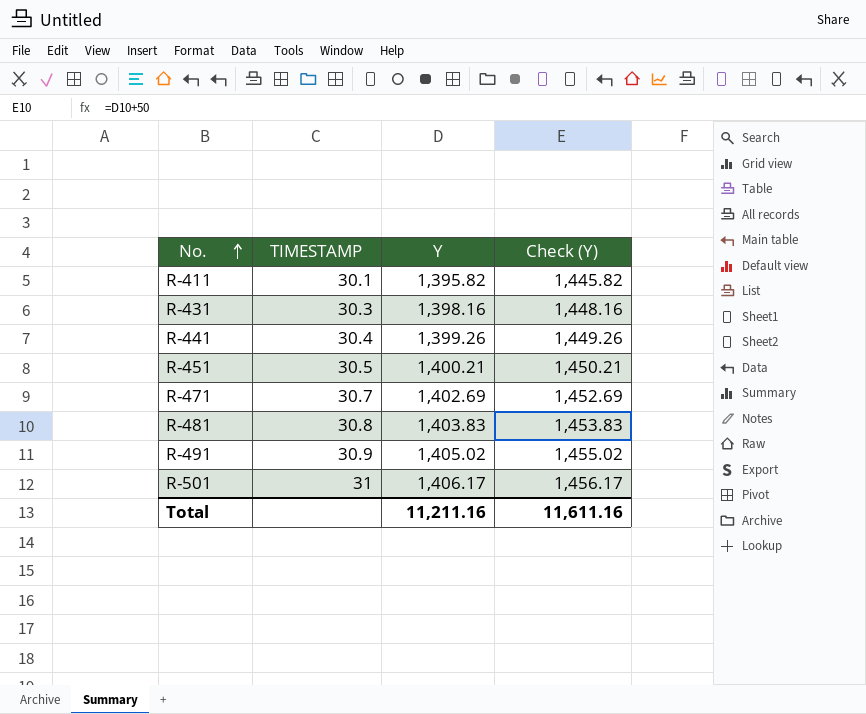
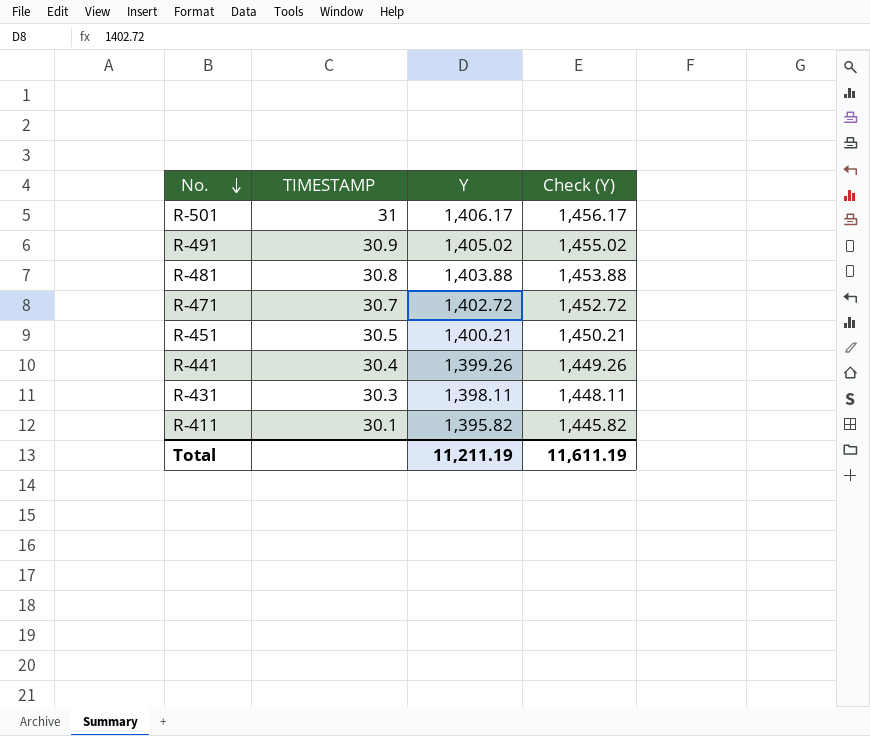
row order: No. ascending -> No. descending
R-481 | Y: 1,403.83 -> 1,403.88
R-481 | Check (Y): 1,453.83 -> 1,453.88
R-471 | Y: 1,402.69 -> 1,402.72
R-471 | Check (Y): 1,452.69 -> 1,452.72
R-431 | Y: 1,398.16 -> 1,398.11
R-431 | Check (Y): 1,448.16 -> 1,448.11
Total | Y: 11,211.16 -> 11,211.19
Total | Check (Y): 11,611.16 -> 11,611.19

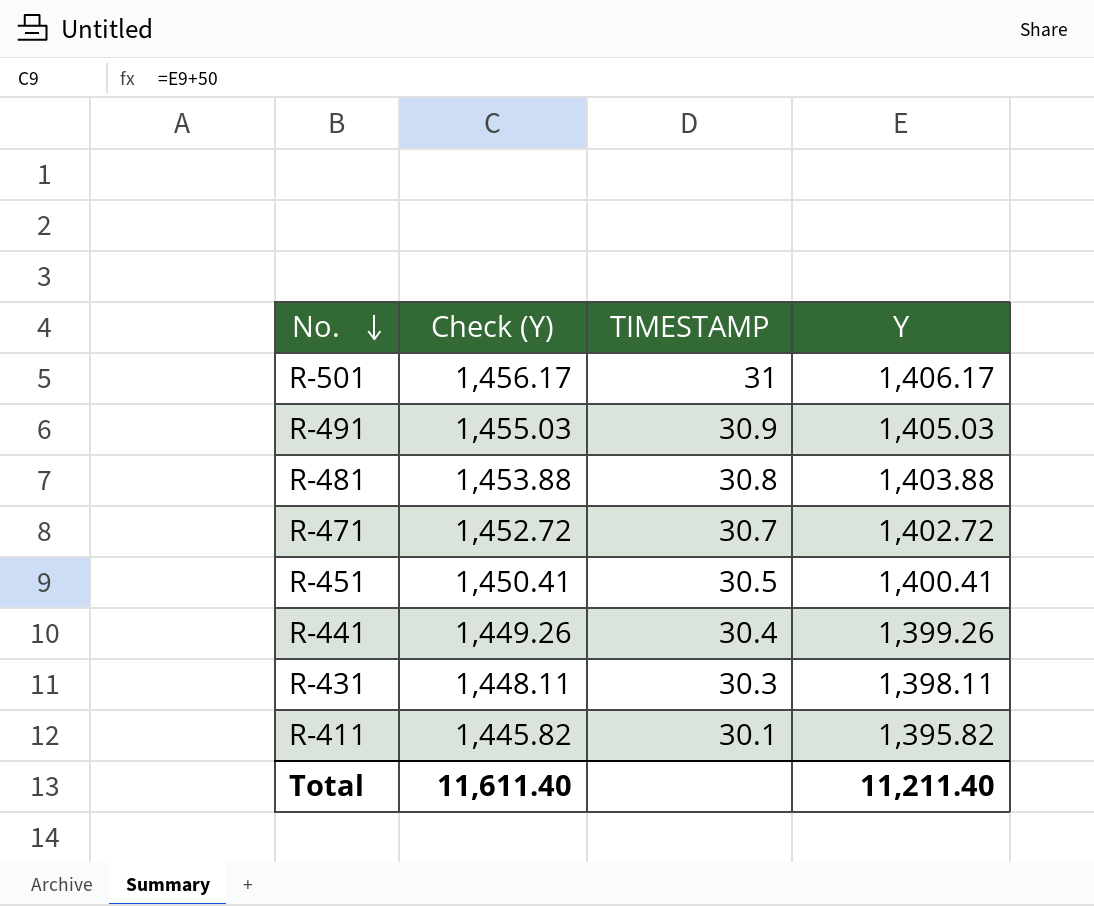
column Check (Y) | position: 4 -> 2
R-491 | Check (Y): 1,455.02 -> 1,455.03
R-491 | Y: 1,405.02 -> 1,405.03
R-451 | Check (Y): 1,450.21 -> 1,450.41
R-451 | Y: 1,400.21 -> 1,400.41
Total | Check (Y): 11,611.19 -> 11,611.40
Total | Y: 11,211.19 -> 11,211.40

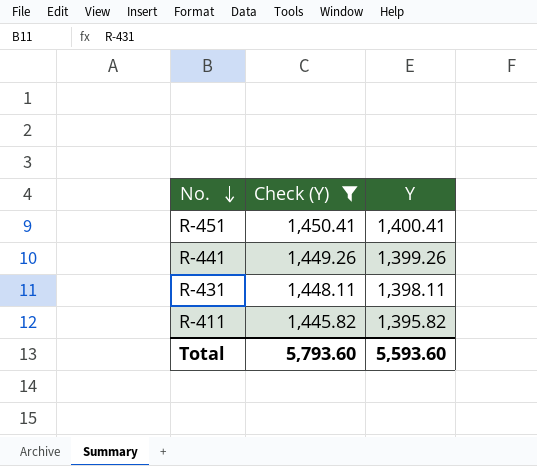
filter: none -> Check (Y) <= 1,450.41
column TIMESTAMP | position: 3 -> none
Total | Check (Y): 11,611.40 -> 5,793.60
Total | Y: 11,211.40 -> 5,593.60

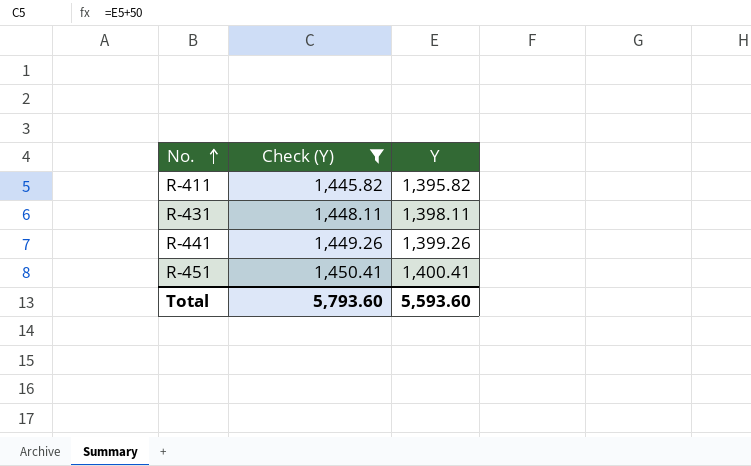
row order: No. descending -> No. ascending

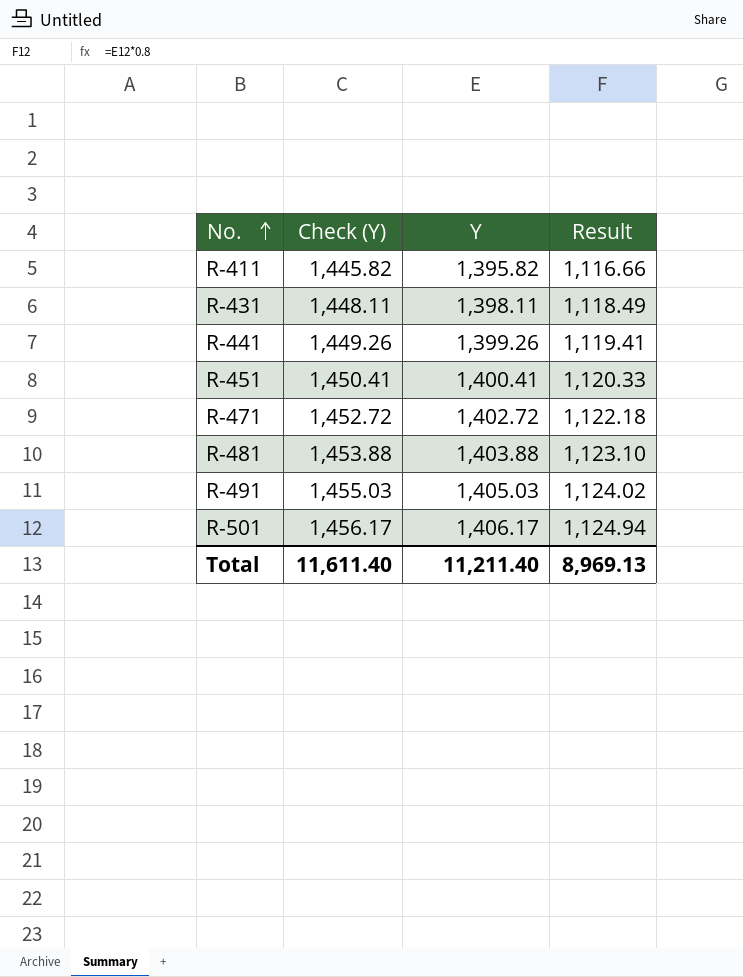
filter: Check (Y) <= 1,450.41 -> none
column Result | formula: none -> [Y] * 0.8
Total | Check (Y): 5,793.60 -> 11,611.40
Total | Y: 5,593.60 -> 11,211.40

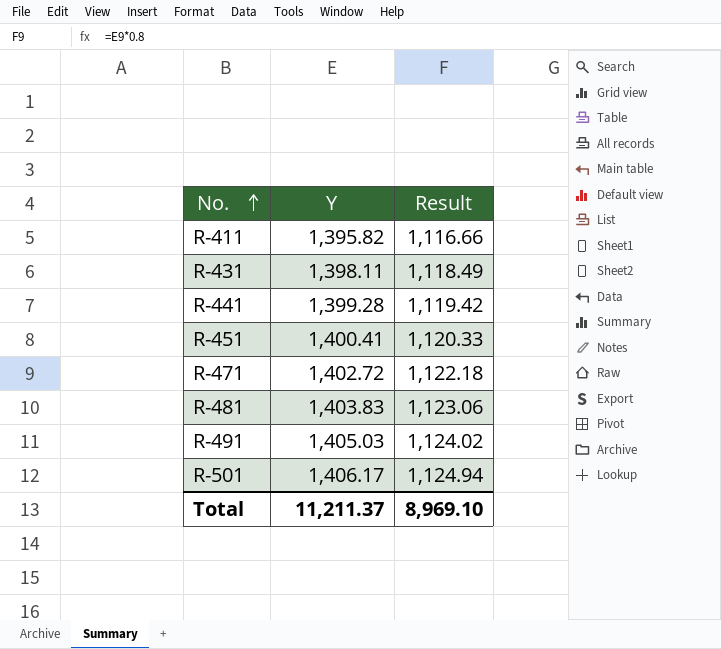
column Check (Y) | formula: [Y] + 50 -> none
R-441 | Y: 1,399.26 -> 1,399.28
R-441 | Result: 1,119.41 -> 1,119.42
R-481 | Y: 1,403.88 -> 1,403.83
R-481 | Result: 1,123.10 -> 1,123.06
Total | Y: 11,211.40 -> 11,211.37
Total | Result: 8,969.13 -> 8,969.10

